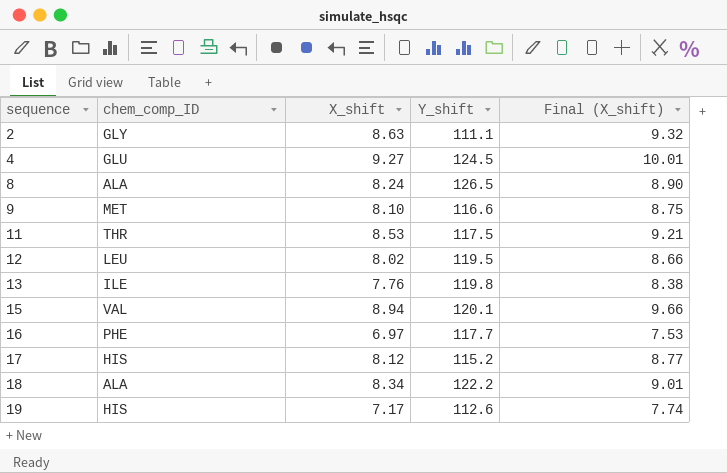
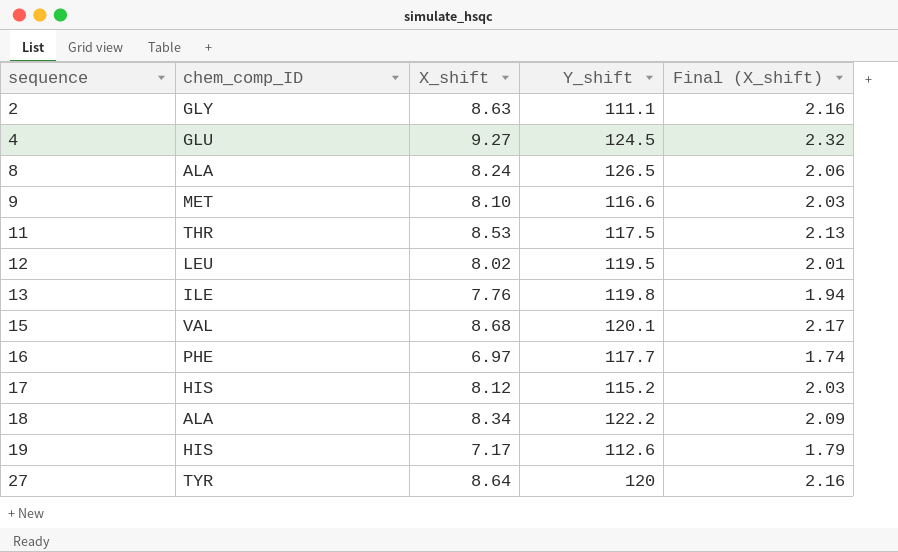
column Final (X_shift) | formula: [X_shift] * 1.08 -> [X_shift] * 0.25
15 | X_shift: 8.94 -> 8.68
row 27: none -> TYR | 8.64 | 120 | 2.16

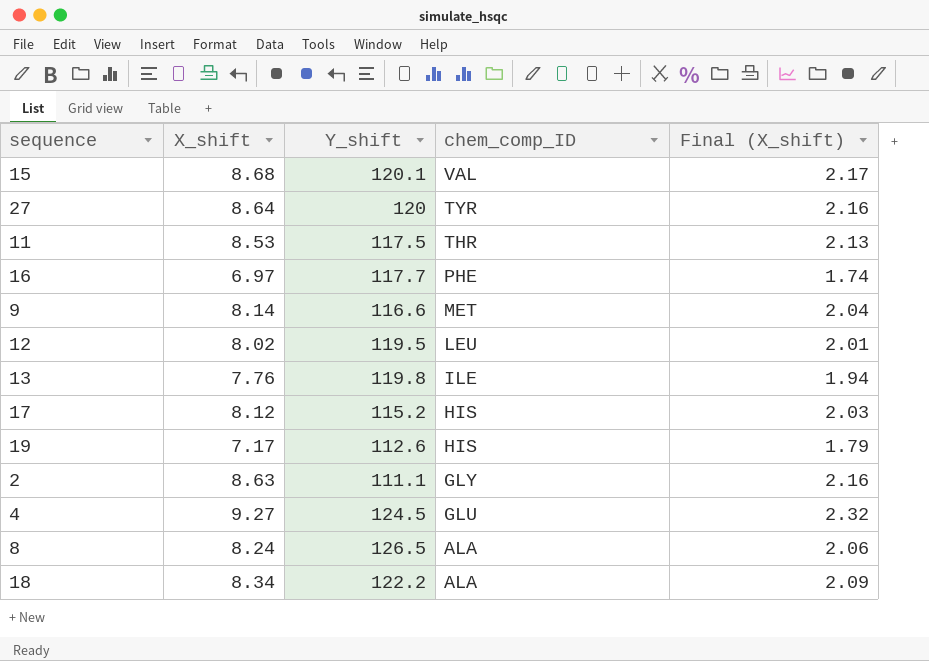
row order: sequence ascending -> chem_comp_ID descending
column chem_comp_ID | position: 2 -> 4
9 | X_shift: 8.10 -> 8.14
9 | Final (X_shift): 2.03 -> 2.04

